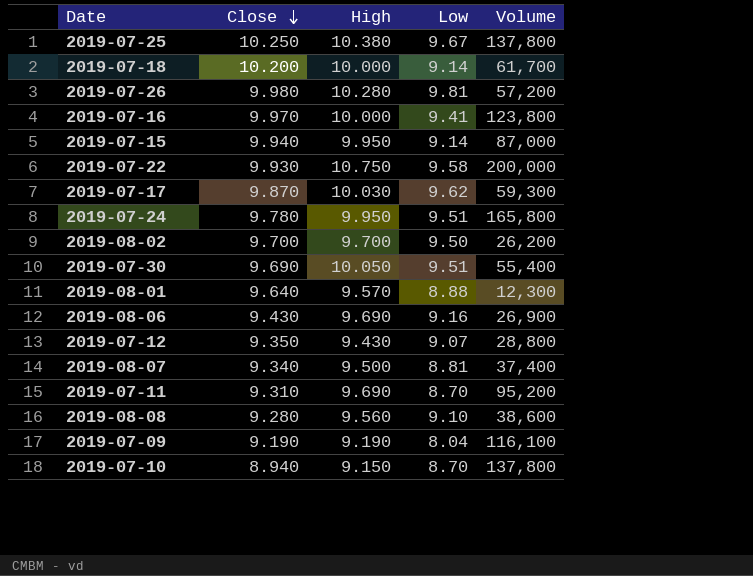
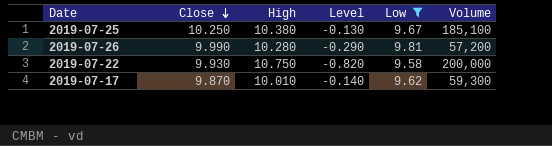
filter: none -> Low >= 9.58
column Level | formula: none -> [Close] - [High]
2019-07-25 | Volume: 137,800 -> 185,100
2019-07-26 | Close: 9.980 -> 9.990
2019-07-17 | High: 10.030 -> 10.010

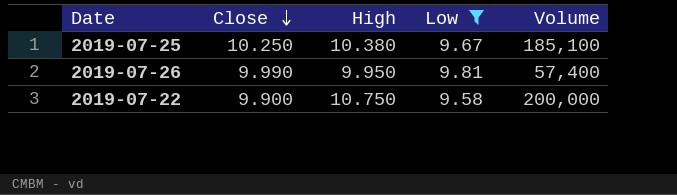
column Level | formula: [Close] - [High] -> none
row 2019-07-17: 9.870 | 10.010 | -0.140 | 9.62 | 59,300 -> none
2019-07-26 | High: 10.280 -> 9.950
2019-07-26 | Volume: 57,200 -> 57,400
2019-07-22 | Close: 9.930 -> 9.900

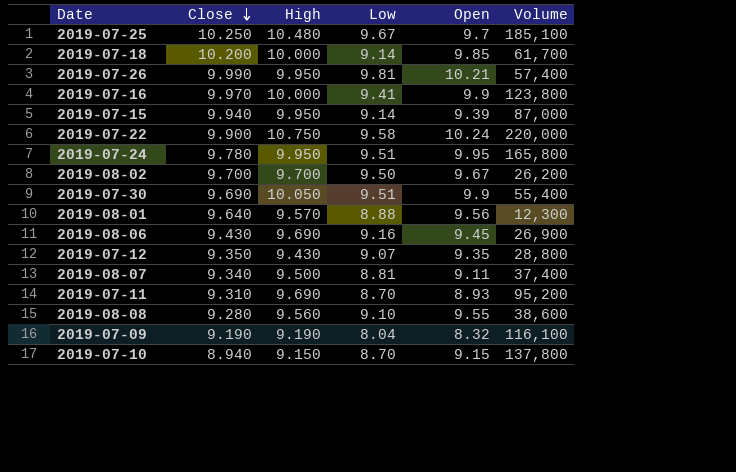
filter: Low >= 9.58 -> none
column Open | position: none -> 5
2019-07-25 | High: 10.380 -> 10.480
2019-07-22 | Volume: 200,000 -> 220,000

